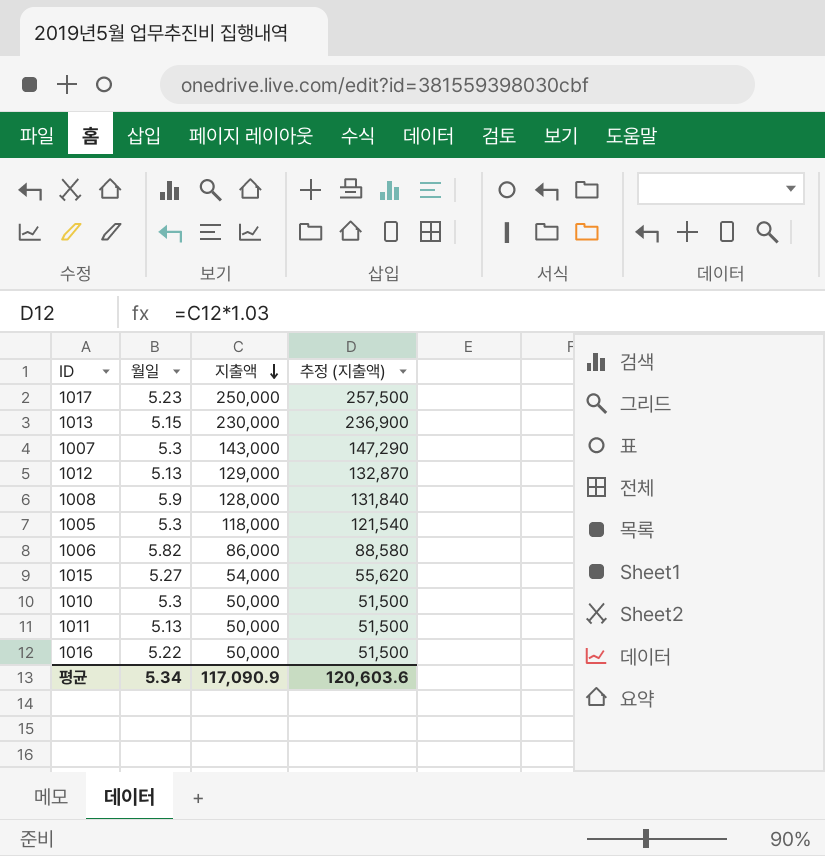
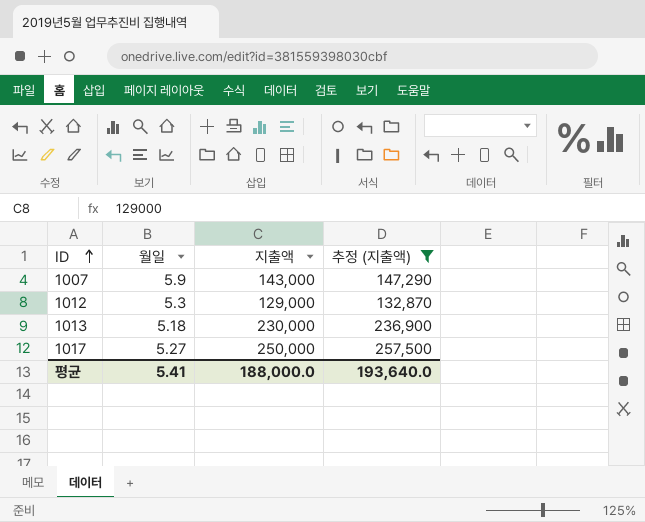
filter: none -> 추정 (지출액) >= 132,870
row order: 지출액 descending -> ID ascending
1007 | 월일: 5.3 -> 5.9
1012 | 월일: 5.13 -> 5.3
1013 | 월일: 5.15 -> 5.18
1017 | 월일: 5.23 -> 5.27
평균 | 월일: 5.34 -> 5.41
평균 | 지출액: 117,090.9 -> 188,000.0
평균 | 추정 (지출액): 120,603.6 -> 193,640.0

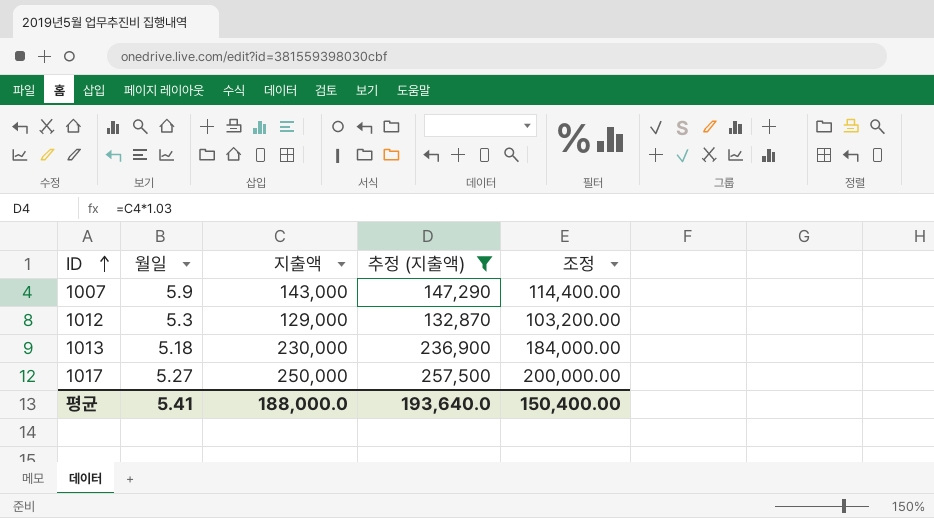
column 조정 | formula: none -> [지출액] * 0.8

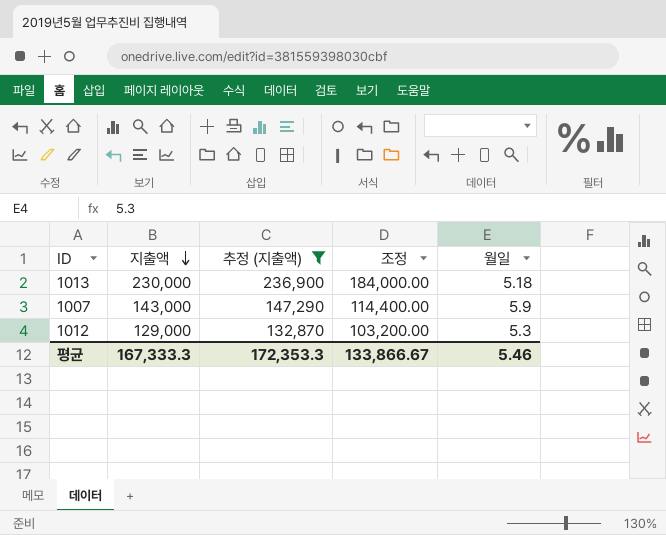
row order: ID ascending -> 지출액 descending
column 월일 | position: 2 -> 5
row 1017: 5.27 | 250,000 | 257,500 | 200,000.00 -> none
평균 | 지출액: 188,000.0 -> 167,333.3
평균 | 추정 (지출액): 193,640.0 -> 172,353.3
평균 | 조정: 150,400.00 -> 133,866.67
평균 | 월일: 5.41 -> 5.46

